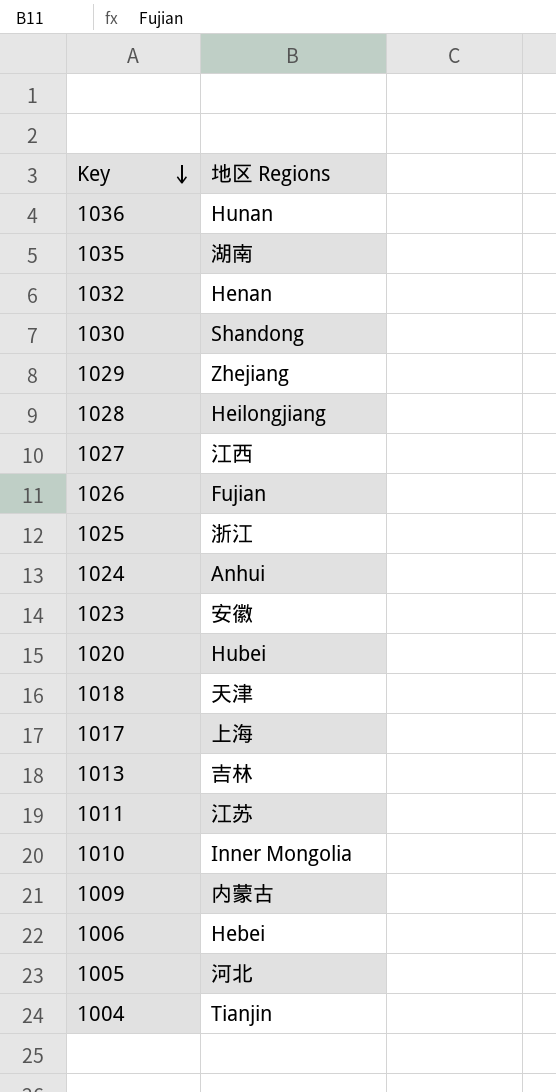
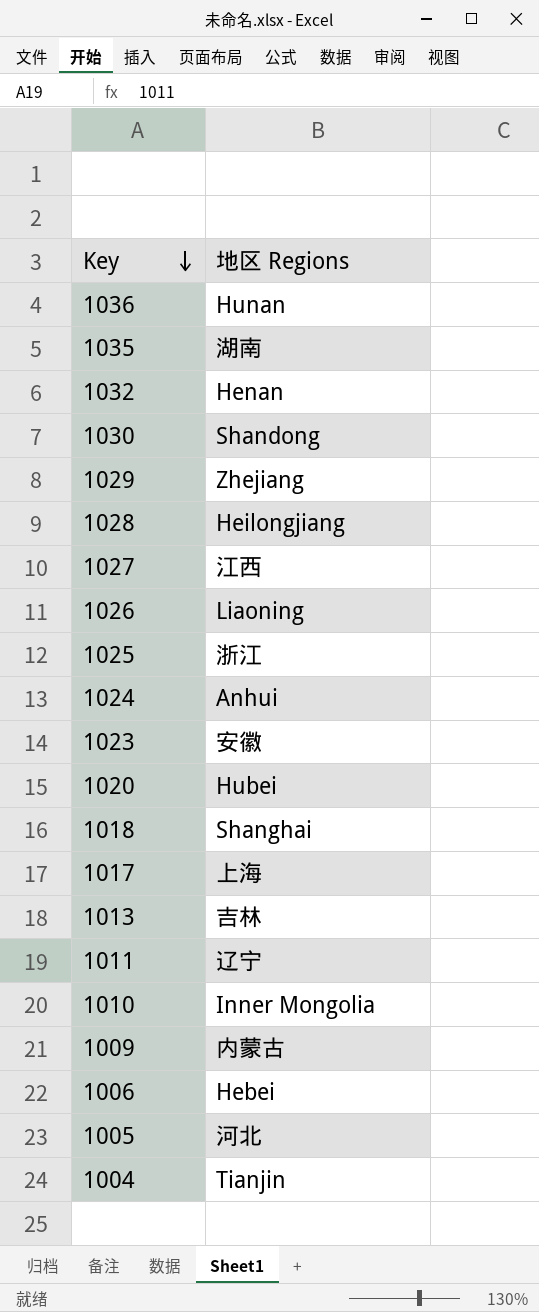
1026 | 地区 Regions: Fujian -> Liaoning
1018 | 地区 Regions: 天津 -> Shanghai
1011 | 地区 Regions: 江苏 -> 辽宁

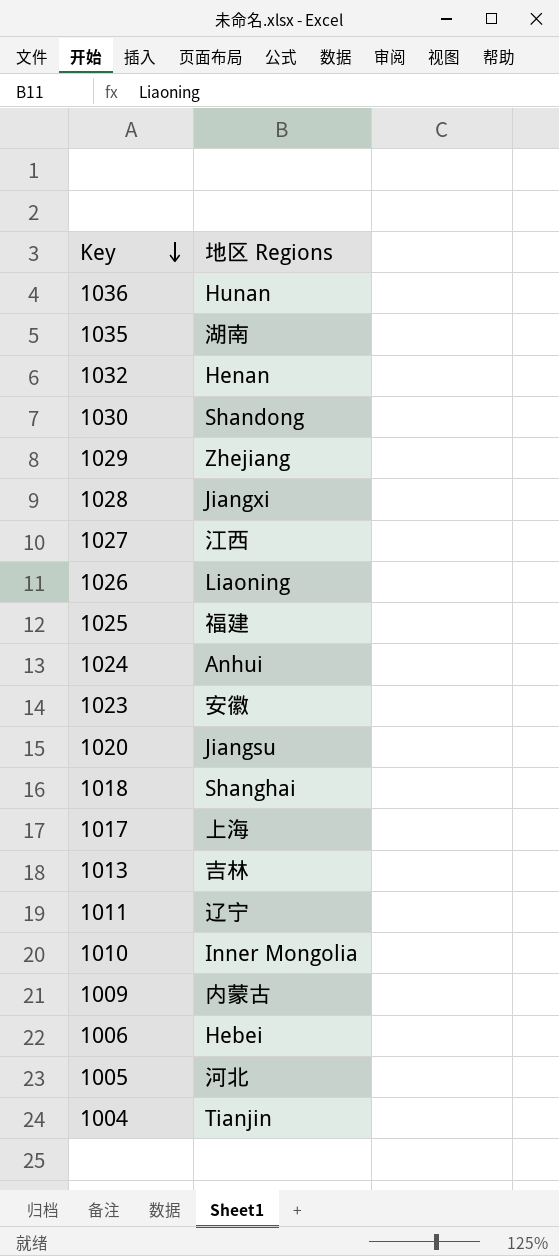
1028 | 地区 Regions: Heilongjiang -> Jiangxi
1025 | 地区 Regions: 浙江 -> 福建
1020 | 地区 Regions: Hubei -> Jiangsu

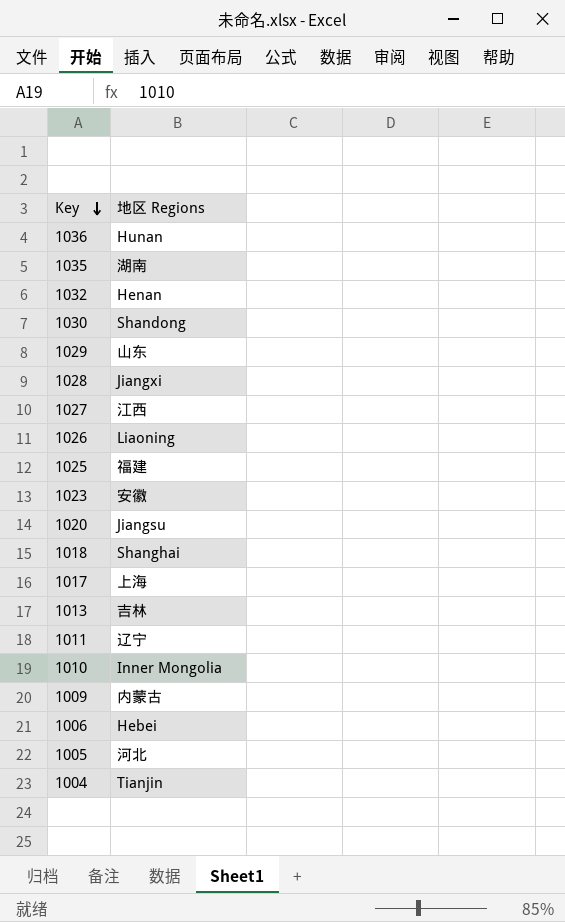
row 1024: Anhui -> none
1029 | 地区 Regions: Zhejiang -> 山东

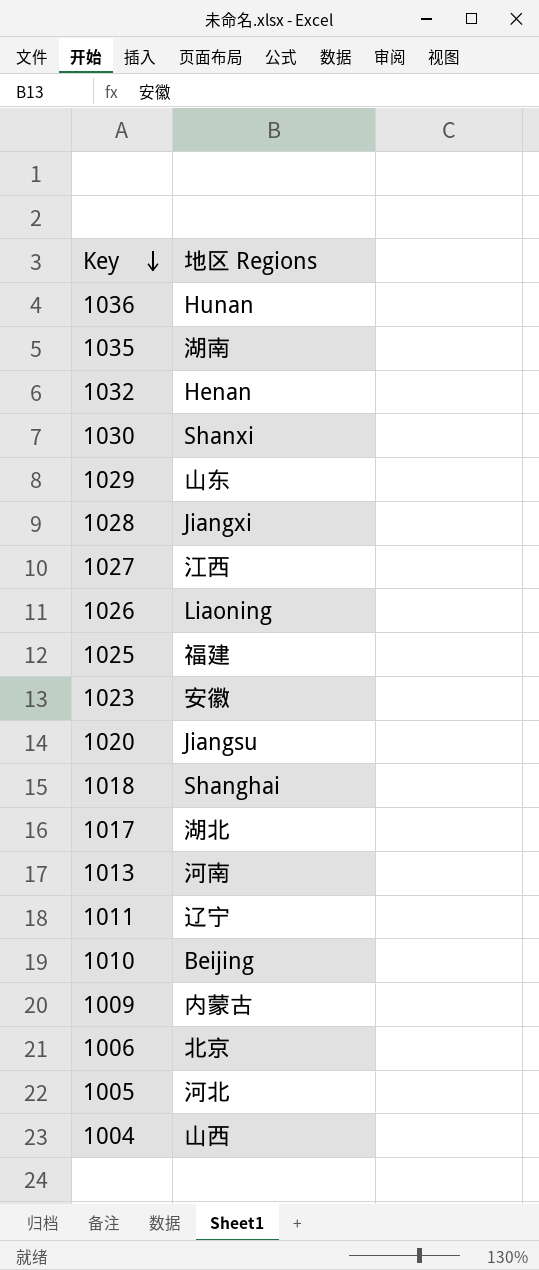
1030 | 地区 Regions: Shandong -> Shanxi
1017 | 地区 Regions: 上海 -> 湖北
1013 | 地区 Regions: 吉林 -> 河南
1010 | 地区 Regions: Inner Mongolia -> Beijing
1006 | 地区 Regions: Hebei -> 北京
1004 | 地区 Regions: Tianjin -> 山西

